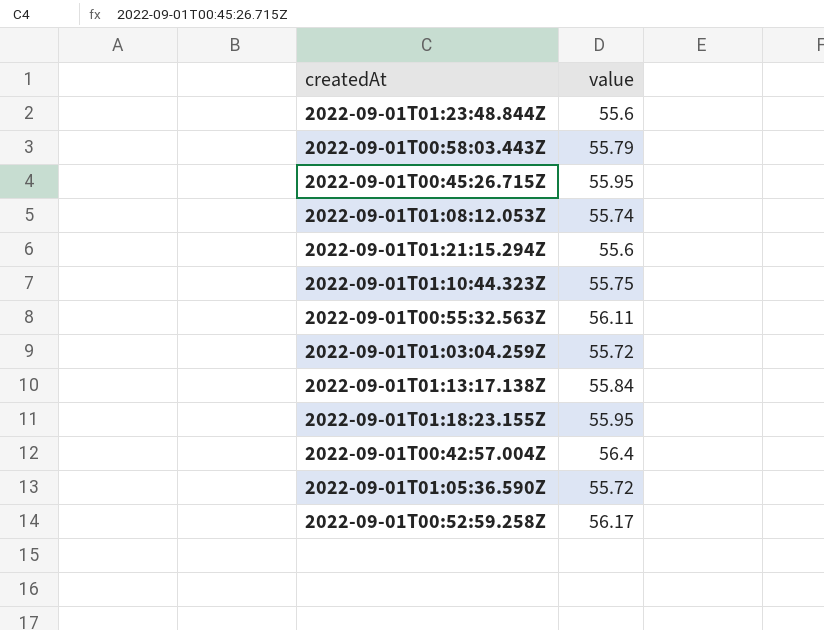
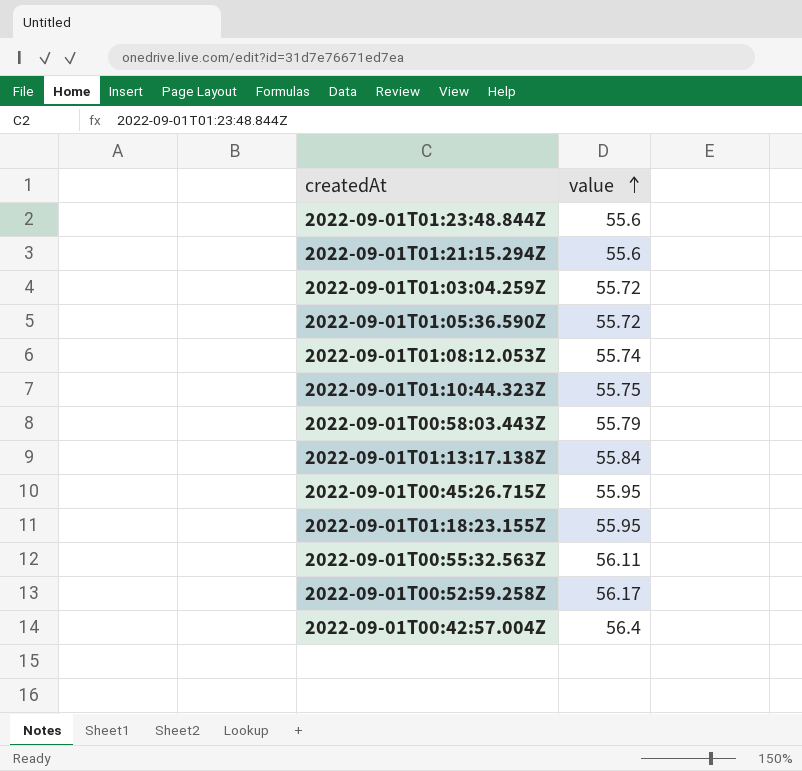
row order: none -> value ascending

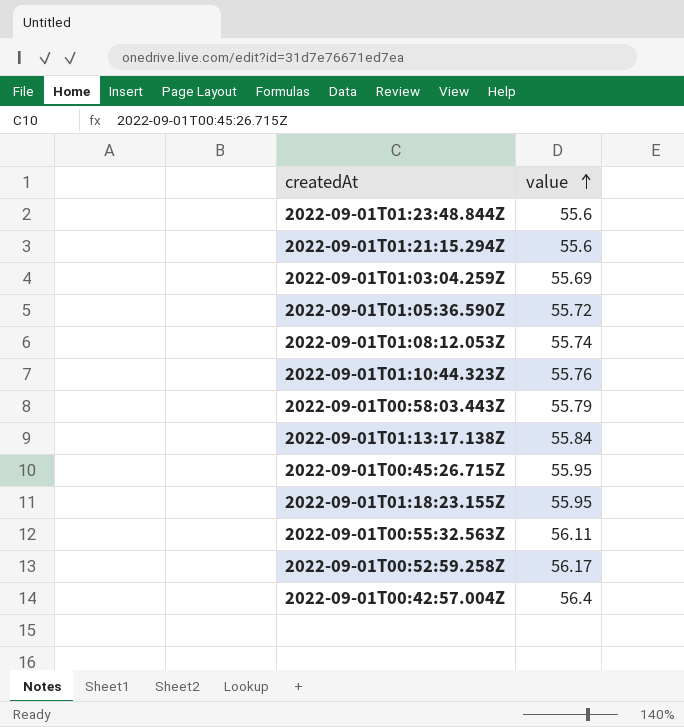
2022-09-01T01:03:04.259Z | value: 55.72 -> 55.69
2022-09-01T01:10:44.323Z | value: 55.75 -> 55.76

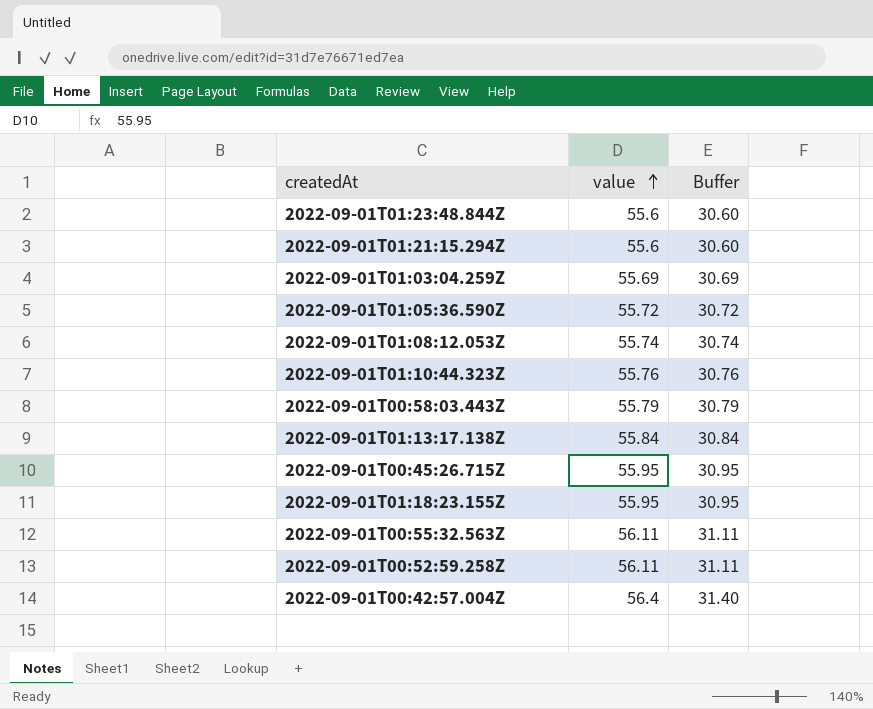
column Buffer | formula: none -> [value] - 25
2022-09-01T00:52:59.258Z | value: 56.17 -> 56.11

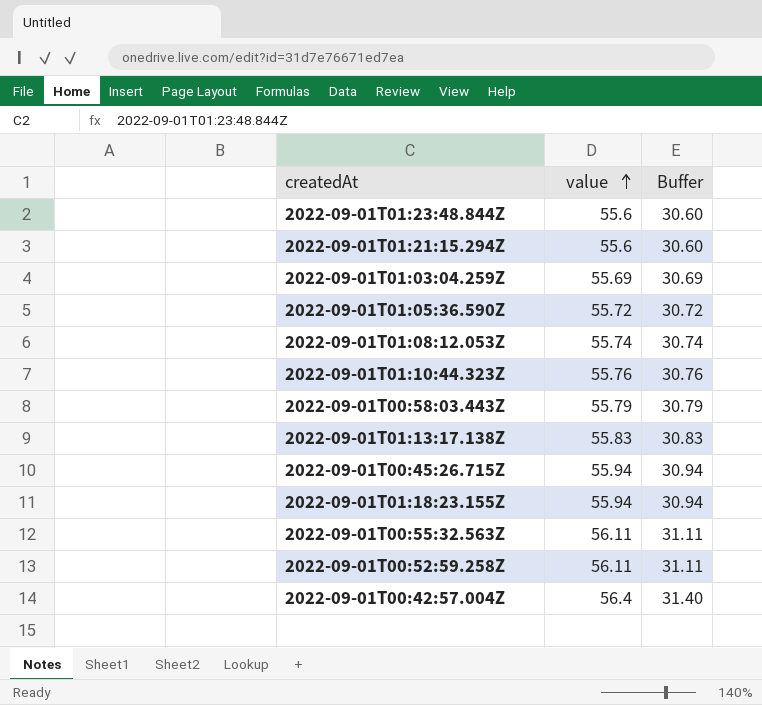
2022-09-01T01:13:17.138Z | value: 55.84 -> 55.83
2022-09-01T01:13:17.138Z | Buffer: 30.84 -> 30.83
2022-09-01T00:45:26.715Z | value: 55.95 -> 55.94
2022-09-01T00:45:26.715Z | Buffer: 30.95 -> 30.94
2022-09-01T01:18:23.155Z | value: 55.95 -> 55.94
2022-09-01T01:18:23.155Z | Buffer: 30.95 -> 30.94

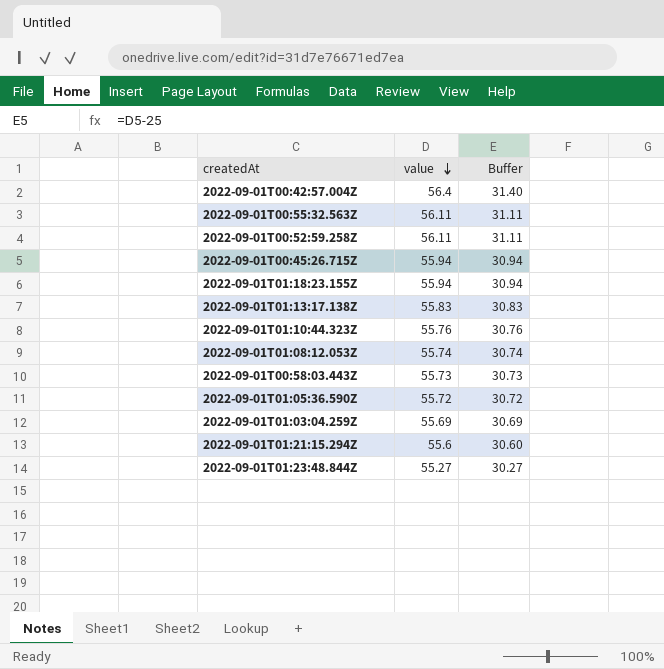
row order: value ascending -> value descending
2022-09-01T00:58:03.443Z | value: 55.79 -> 55.73
2022-09-01T00:58:03.443Z | Buffer: 30.79 -> 30.73
2022-09-01T01:23:48.844Z | value: 55.6 -> 55.27
2022-09-01T01:23:48.844Z | Buffer: 30.60 -> 30.27

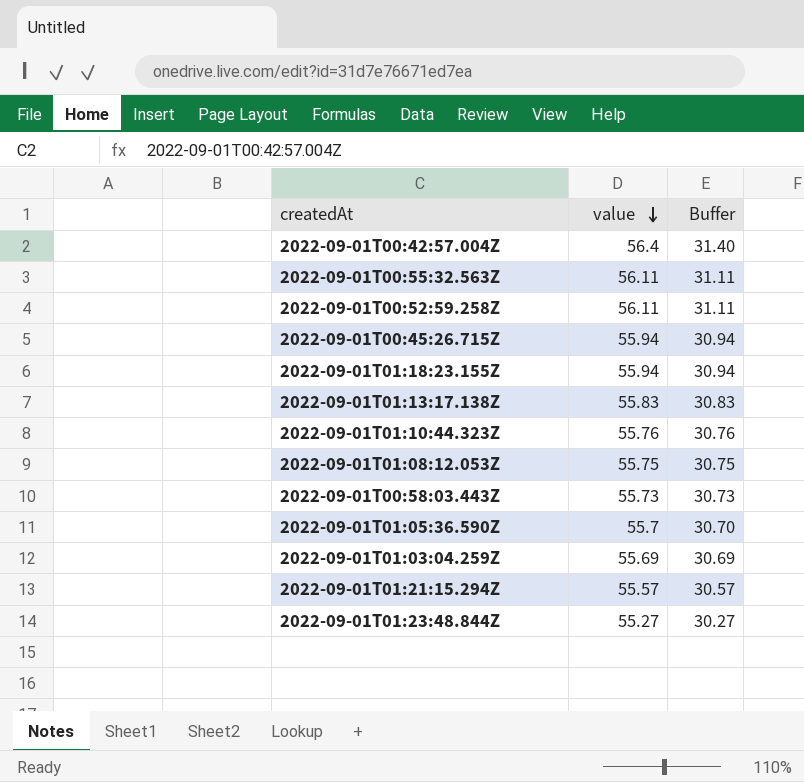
2022-09-01T01:08:12.053Z | value: 55.74 -> 55.75
2022-09-01T01:08:12.053Z | Buffer: 30.74 -> 30.75
2022-09-01T01:05:36.590Z | value: 55.72 -> 55.7
2022-09-01T01:05:36.590Z | Buffer: 30.72 -> 30.70
2022-09-01T01:21:15.294Z | value: 55.6 -> 55.57
2022-09-01T01:21:15.294Z | Buffer: 30.60 -> 30.57

